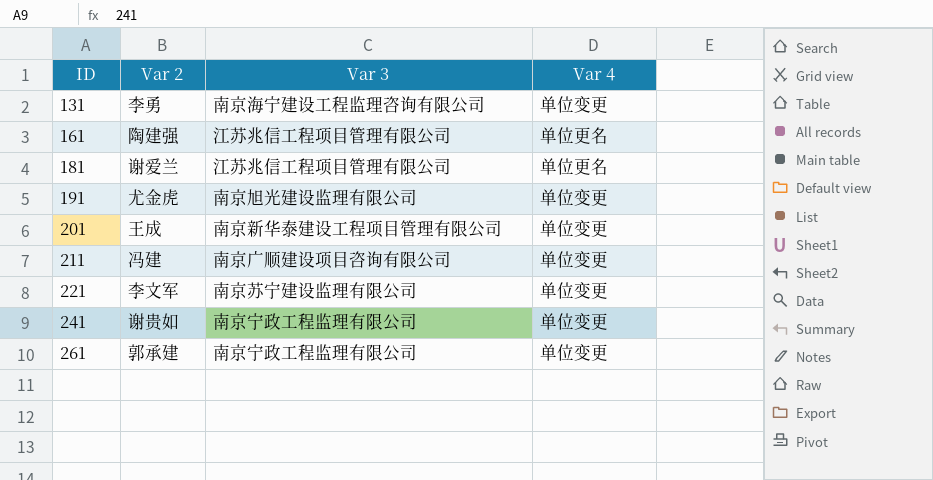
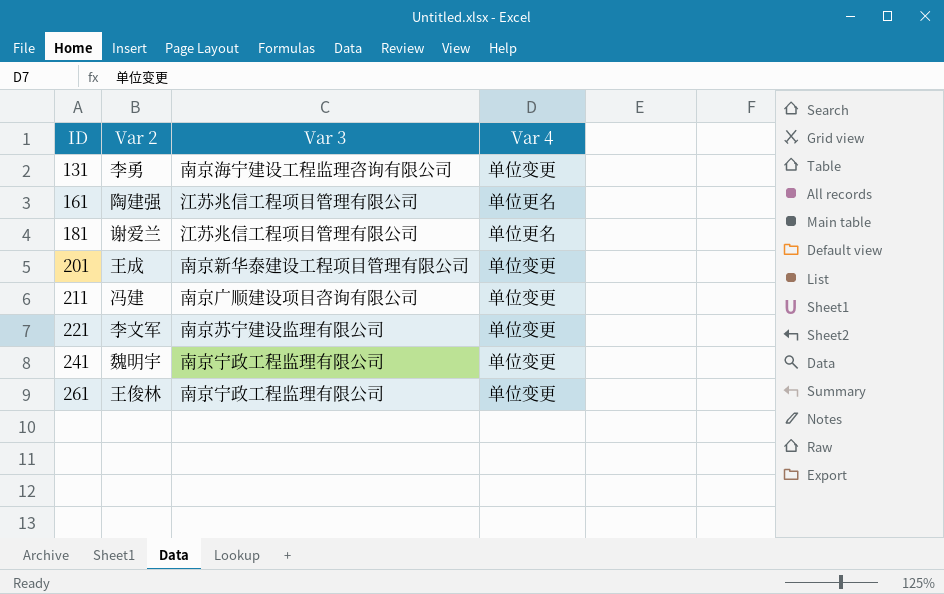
row 191: 尤金虎 | 南京旭光建设监理有限公司 | 单位变更 -> none
241 | Var 2: 谢贵如 -> 魏明宇
261 | Var 2: 郭承建 -> 王俊林

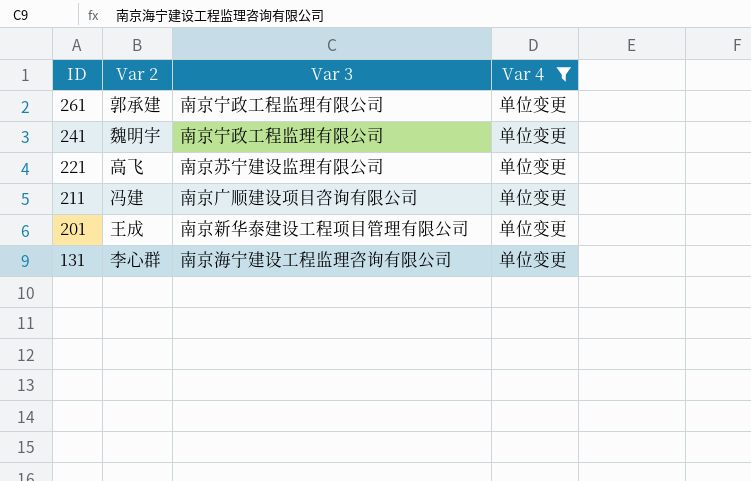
filter: none -> Var 4 = 单位变更
row order: ID ascending -> ID descending
261 | Var 2: 王俊林 -> 郭承建
221 | Var 2: 李文军 -> 高飞
131 | Var 2: 李勇 -> 李心群

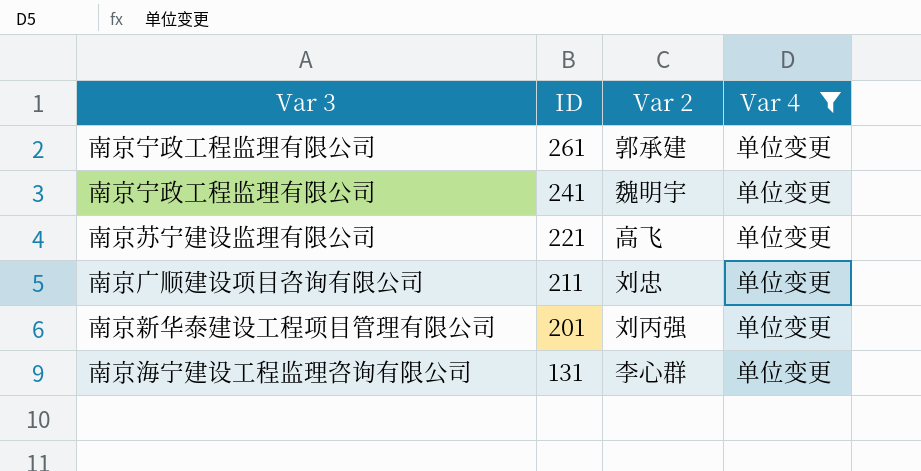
column Var 3 | position: 3 -> 1
211 | Var 2: 冯建 -> 刘忠
201 | Var 2: 王成 -> 刘丙强

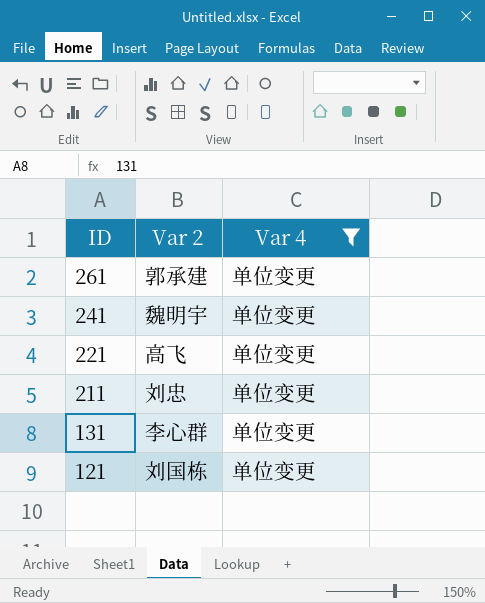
column Var 3 | position: 1 -> none
row 201: 南京新华泰建设工程项目管理有限公司 | 刘丙强 | 单位变更 -> none
row 121: none -> 刘国栋 | 单位变更

